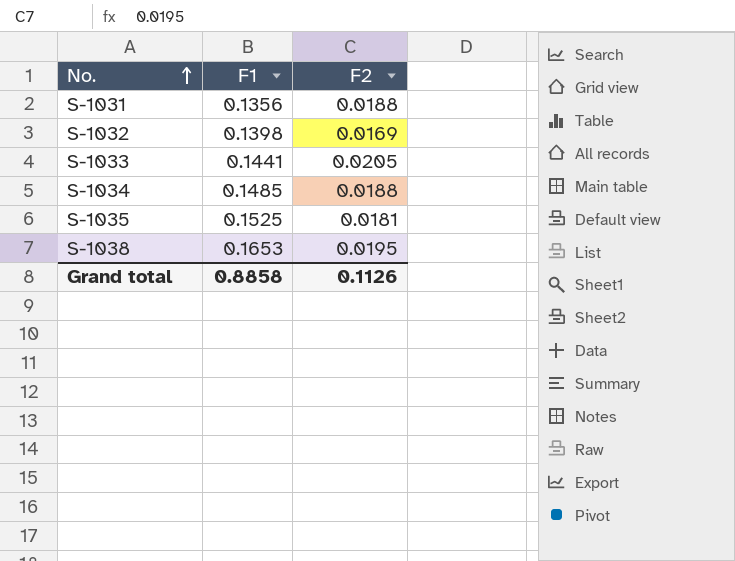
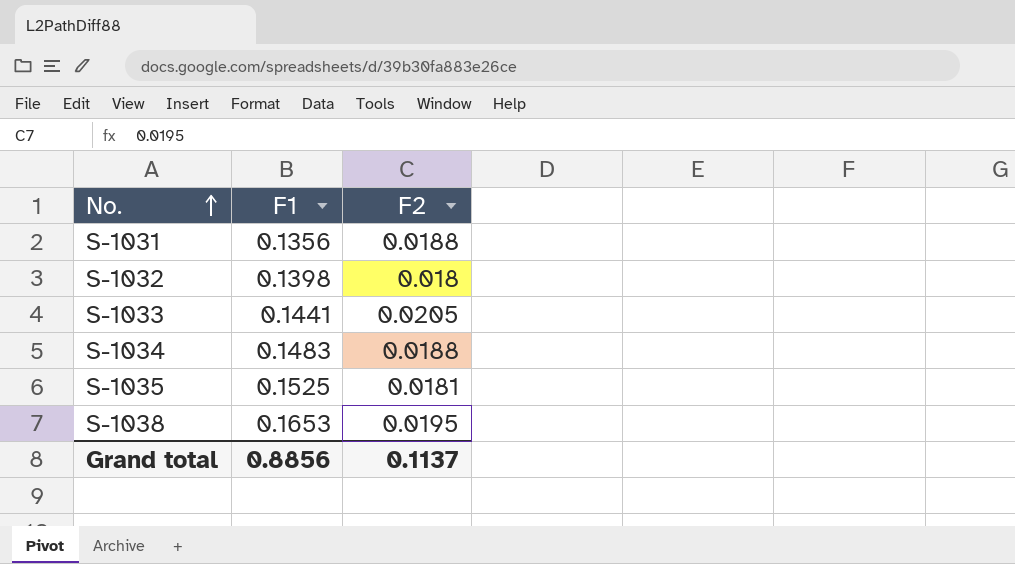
S-1032 | F2: 0.0169 -> 0.018
S-1034 | F1: 0.1485 -> 0.1483
Grand total | F1: 0.8858 -> 0.8856
Grand total | F2: 0.1126 -> 0.1137

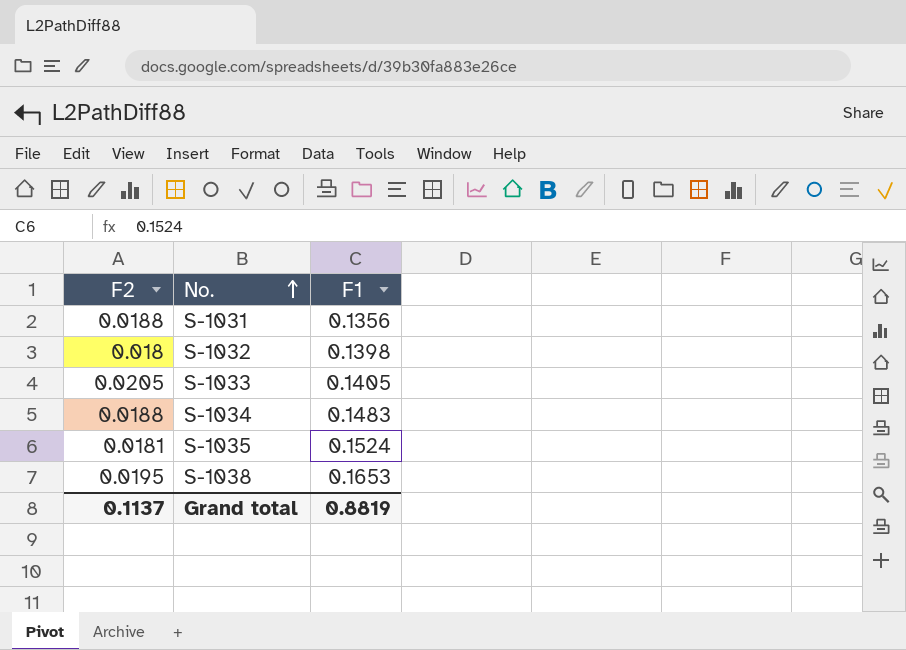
column F2 | position: 3 -> 1
S-1033 | F1: 0.1441 -> 0.1405
S-1035 | F1: 0.1525 -> 0.1524
Grand total | F1: 0.8856 -> 0.8819

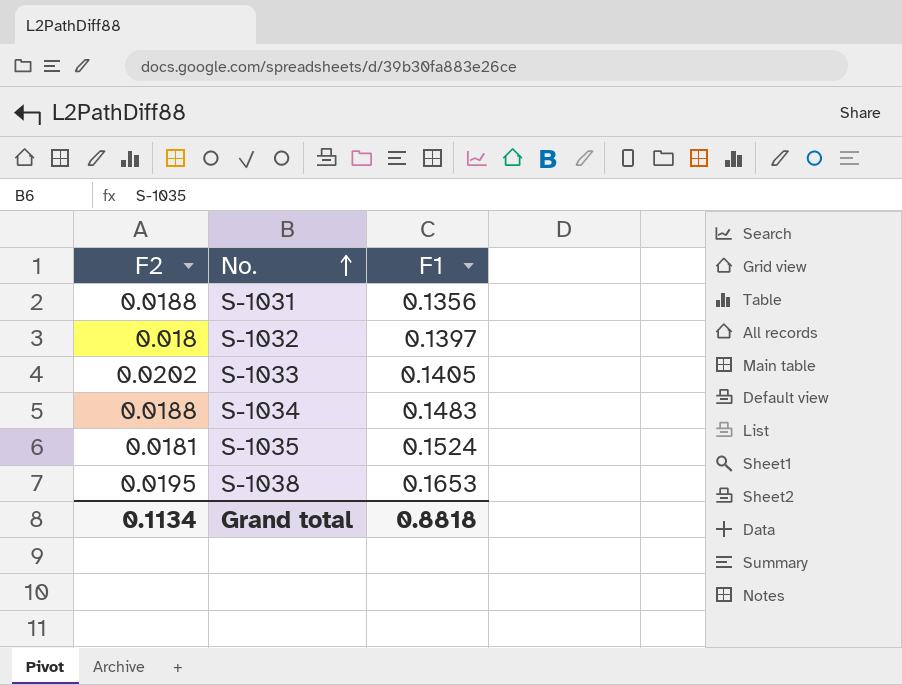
S-1032 | F1: 0.1398 -> 0.1397
S-1033 | F2: 0.0205 -> 0.0202
Grand total | F2: 0.1137 -> 0.1134
Grand total | F1: 0.8819 -> 0.8818

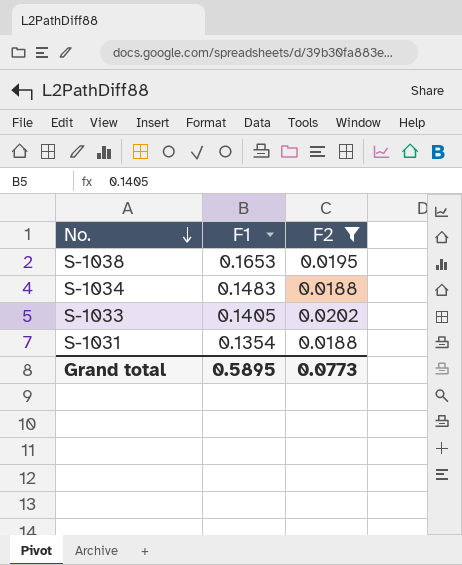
filter: none -> F2 >= 0.0188
row order: No. ascending -> No. descending
column F2 | position: 1 -> 3
S-1031 | F1: 0.1356 -> 0.1354
Grand total | F1: 0.8818 -> 0.5895
Grand total | F2: 0.1134 -> 0.0773

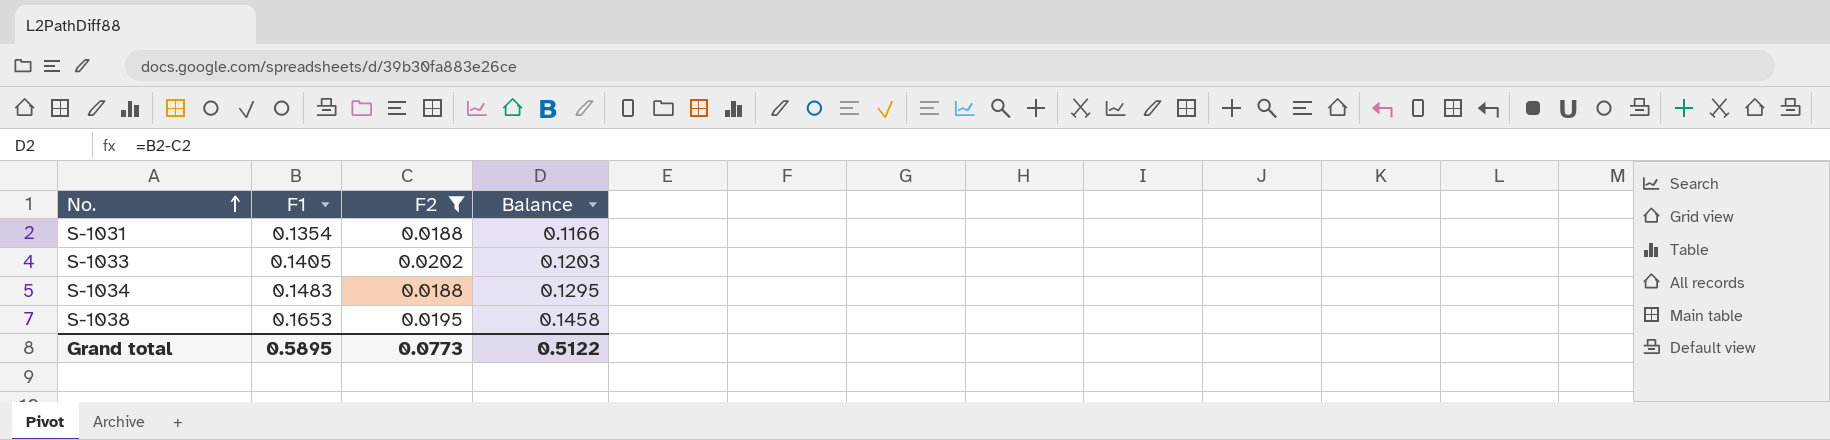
row order: No. descending -> No. ascending
column Balance | formula: none -> [F1] - [F2]

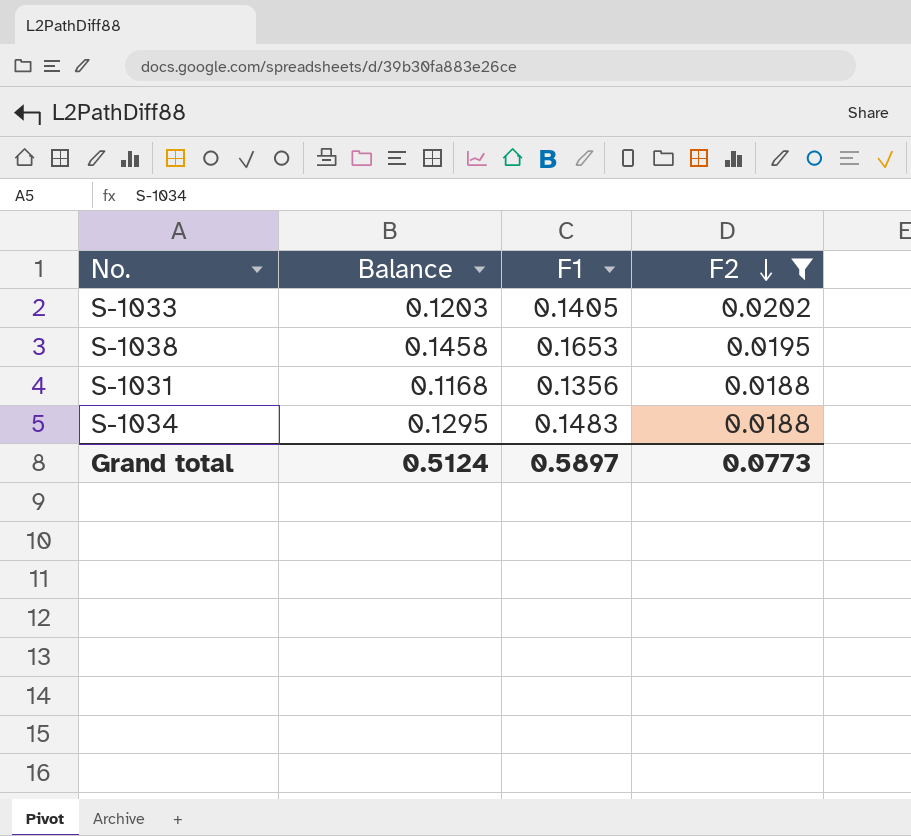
row order: No. ascending -> F2 descending
column Balance | position: 4 -> 2
S-1031 | Balance: 0.1166 -> 0.1168
S-1031 | F1: 0.1354 -> 0.1356
Grand total | Balance: 0.5122 -> 0.5124
Grand total | F1: 0.5895 -> 0.5897

